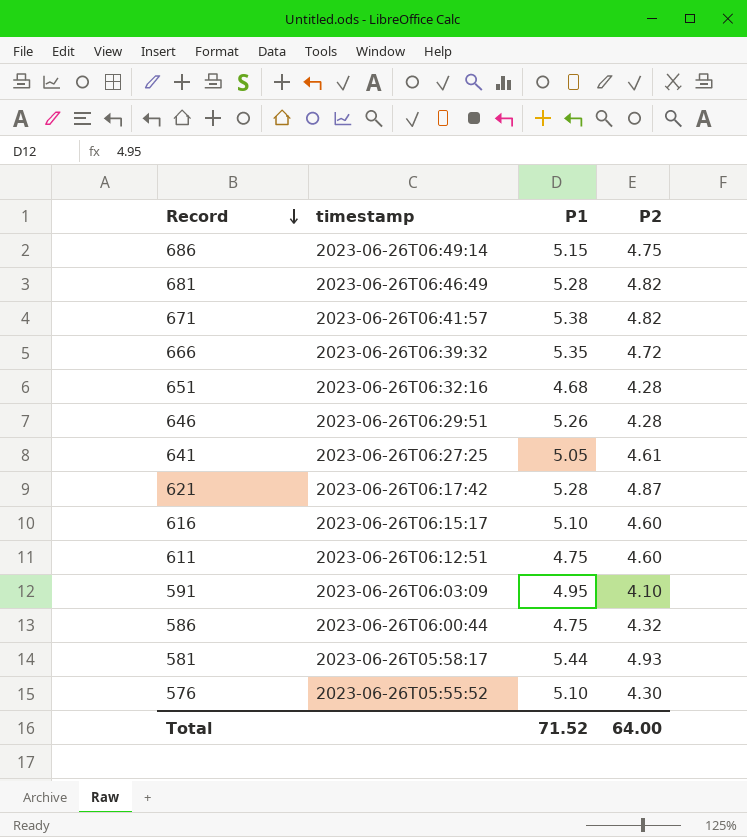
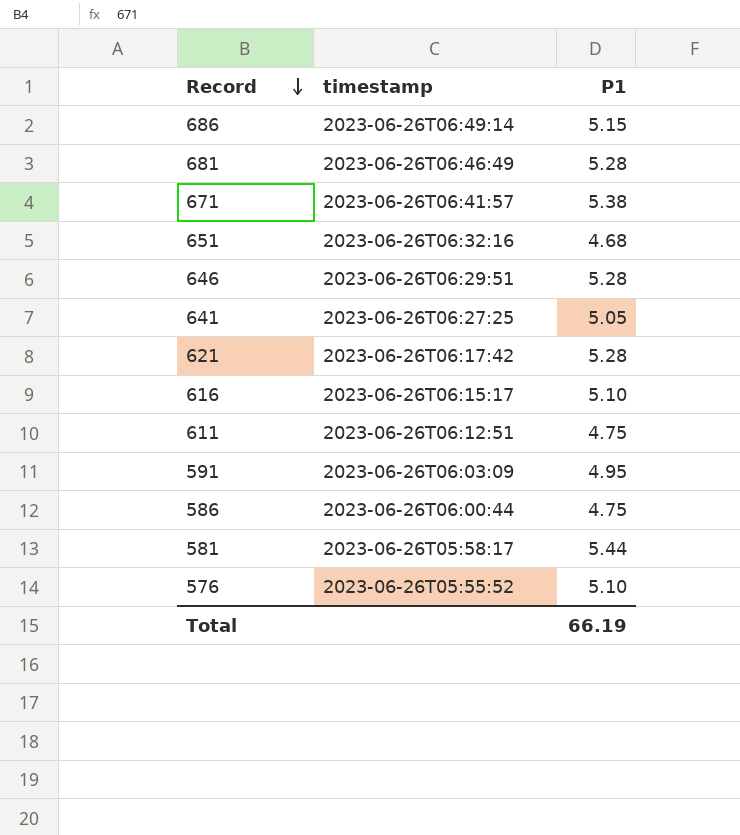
column P2 | position: 4 -> none
row 666: 2023-06-26T06:39:32 | 5.35 | 4.72 -> none
646 | P1: 5.26 -> 5.28
Total | P1: 71.52 -> 66.19

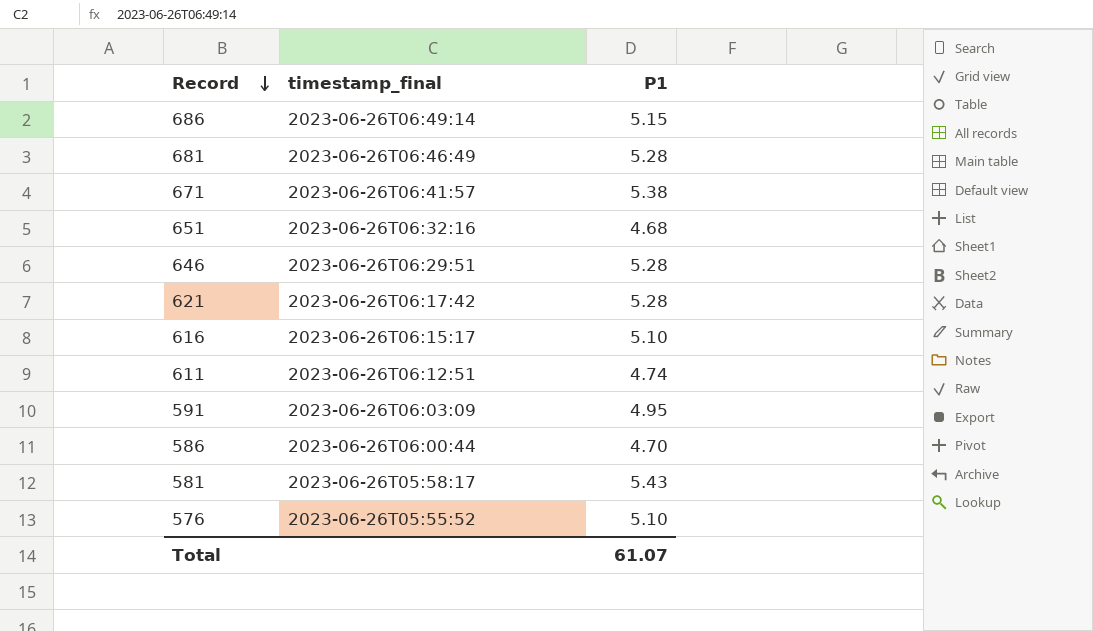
column name: timestamp -> timestamp_final
row 641: 2023-06-26T06:27:25 | 5.05 -> none
611 | P1: 4.75 -> 4.74
586 | P1: 4.75 -> 4.70
581 | P1: 5.44 -> 5.43
Total | P1: 66.19 -> 61.07

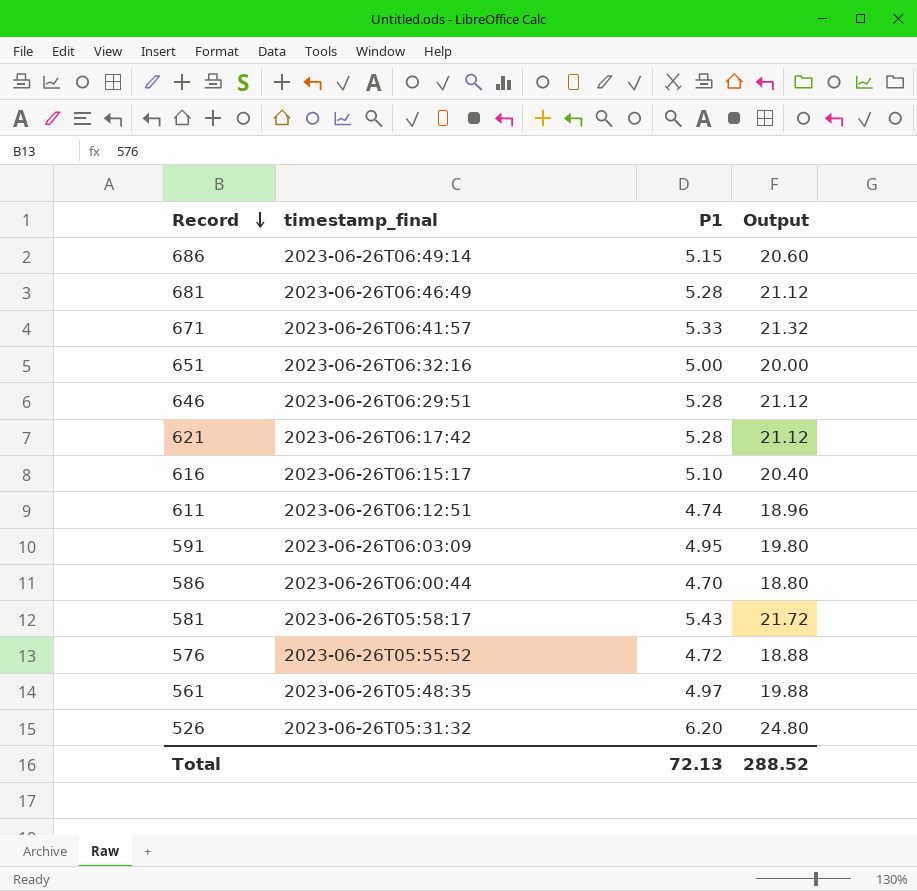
column Output | formula: none -> [P1] * 4
671 | P1: 5.38 -> 5.33
651 | P1: 4.68 -> 5.00
576 | P1: 5.10 -> 4.72
row 561: none -> 2023-06-26T05:48:35 | 4.97 | 19.88
row 526: none -> 2023-06-26T05:31:32 | 6.20 | 24.80
Total | P1: 61.07 -> 72.13

